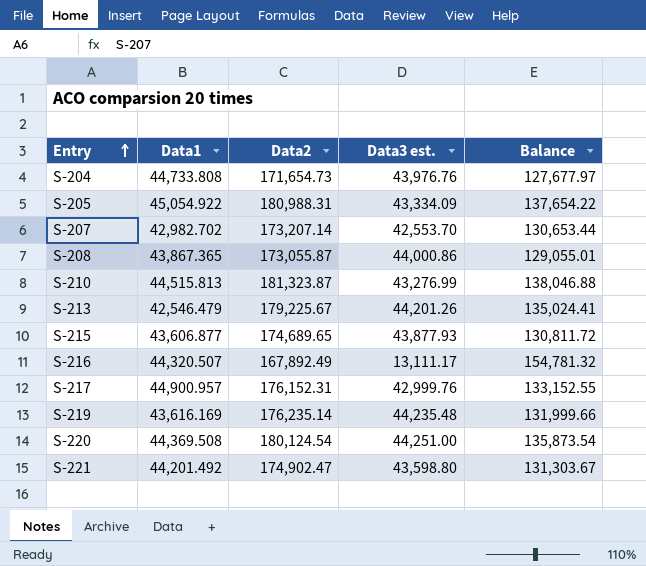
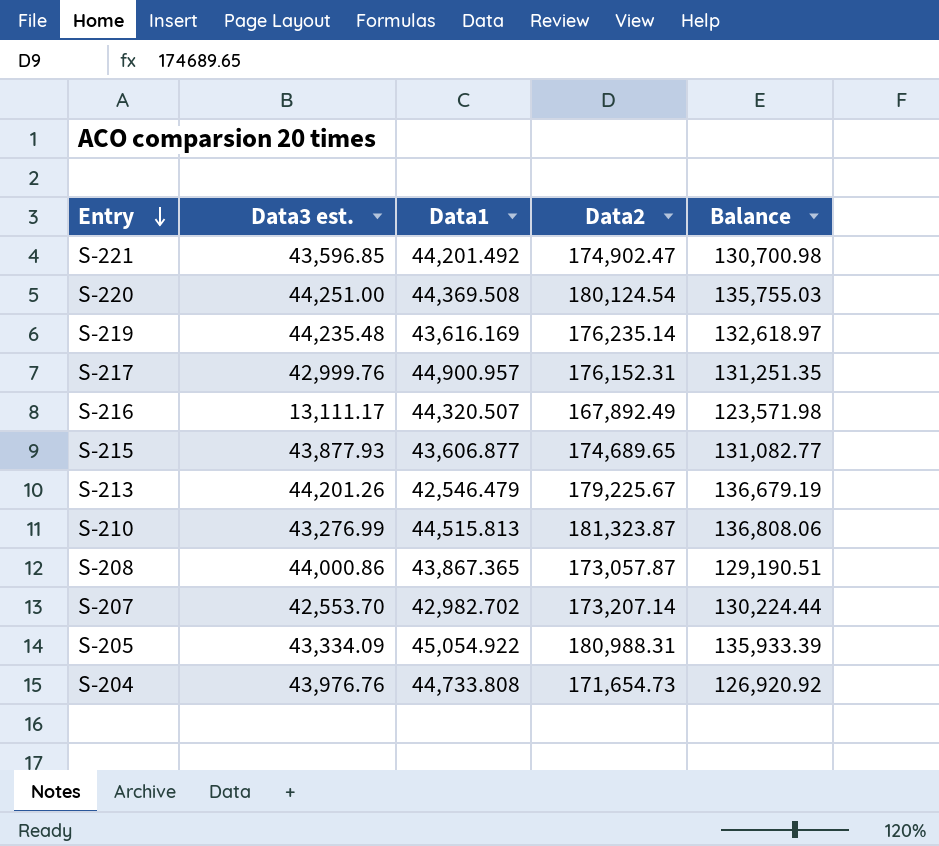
row order: Entry ascending -> Entry descending
column Data3 est. | position: 4 -> 2
column Balance | formula: [Data2] - [Data3 est.] -> [Data2] - [Data1]
S-221 | Data3 est.: 43,598.80 -> 43,596.85
S-208 | Data2: 173,055.87 -> 173,057.87

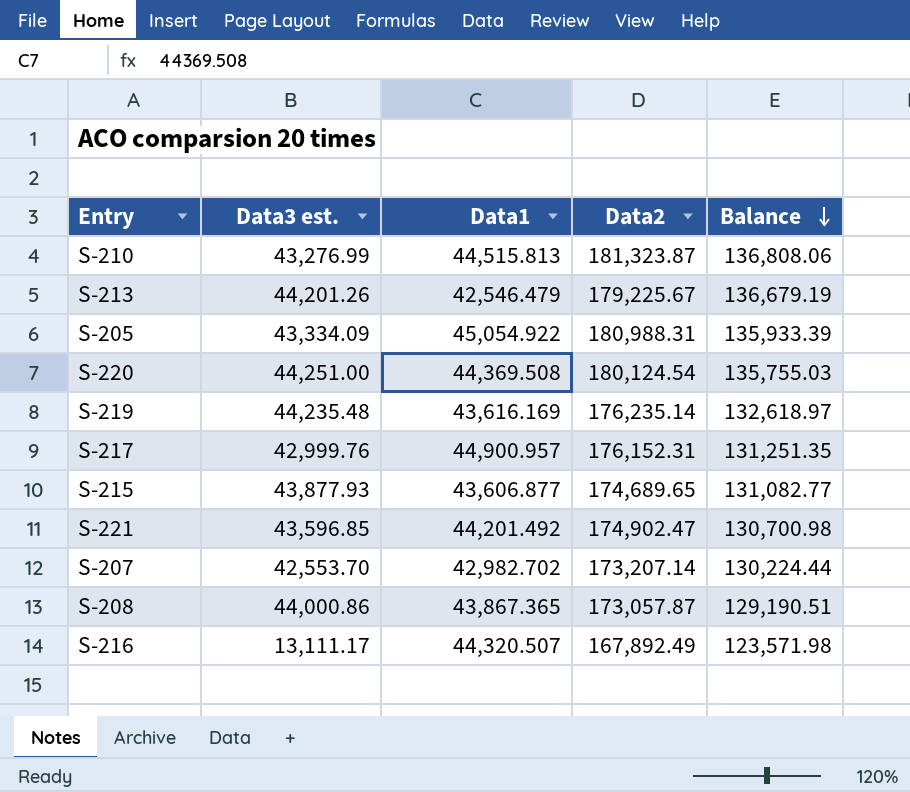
row order: Entry descending -> Balance descending
row S-204: 43,976.76 | 44,733.808 | 171,654.73 | 126,920.92 -> none

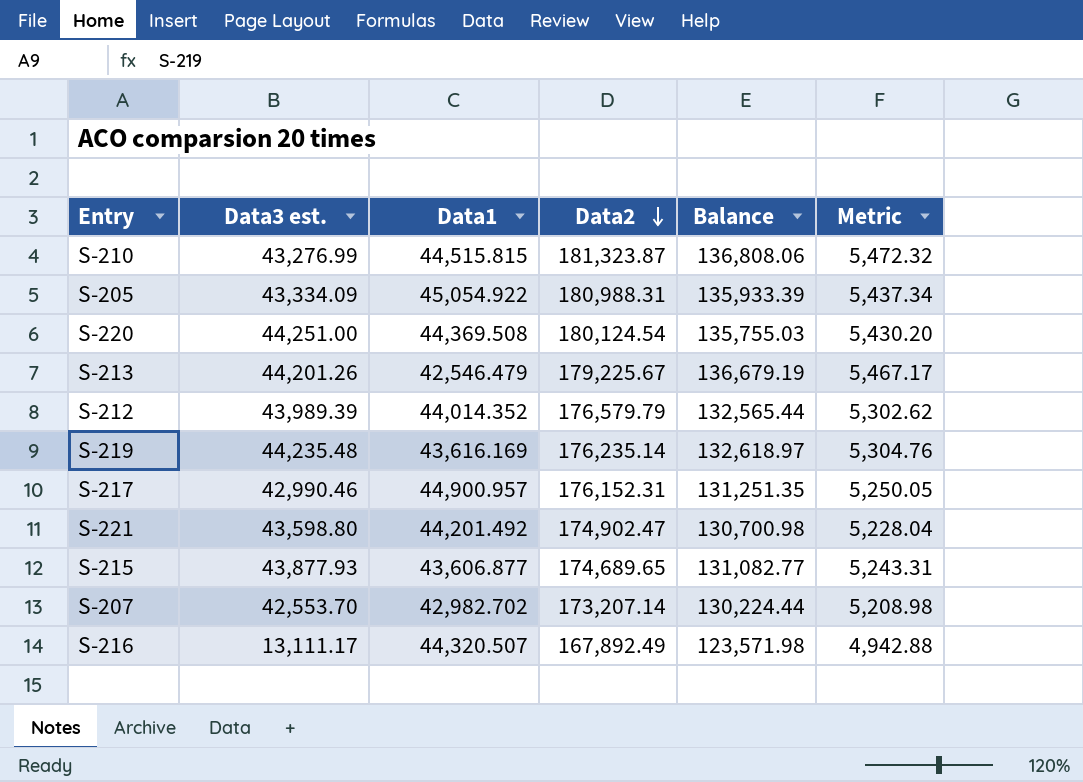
row order: Balance descending -> Data2 descending
column Metric | formula: none -> [Balance] * 0.04
row S-208: 44,000.86 | 43,867.365 | 173,057.87 | 129,190.51 -> none
S-210 | Data1: 44,515.813 -> 44,515.815
row S-212: none -> 43,989.39 | 44,014.352 | 176,579.79 | 132,565.44 | 5,302.62
S-217 | Data3 est.: 42,999.76 -> 42,990.46
S-221 | Data3 est.: 43,596.85 -> 43,598.80

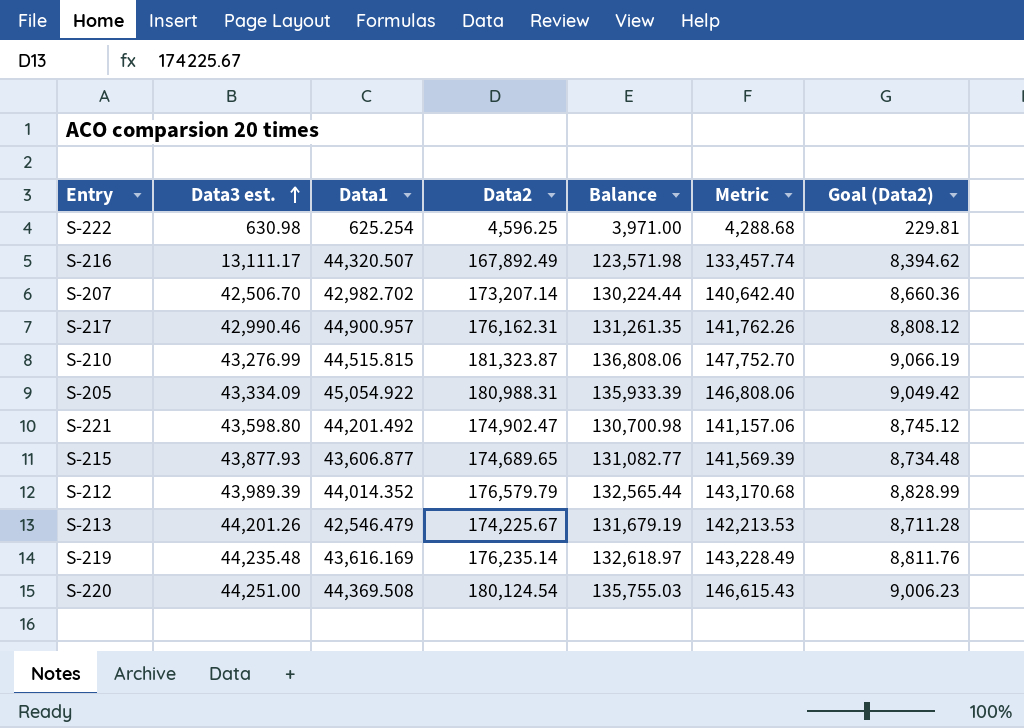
row order: Data2 descending -> Data3 est. ascending
column Metric | formula: [Balance] * 0.04 -> [Balance] * 1.08
column Goal (Data2) | formula: none -> [Data2] * 0.05
row S-222: none -> 630.98 | 625.254 | 4,596.25 | 3,971.00 | 4,288.68 | 229.81
S-207 | Data3 est.: 42,553.70 -> 42,506.70
S-217 | Data2: 176,152.31 -> 176,162.31
S-217 | Balance: 131,251.35 -> 131,261.35
S-213 | Data2: 179,225.67 -> 174,225.67
S-213 | Balance: 136,679.19 -> 131,679.19

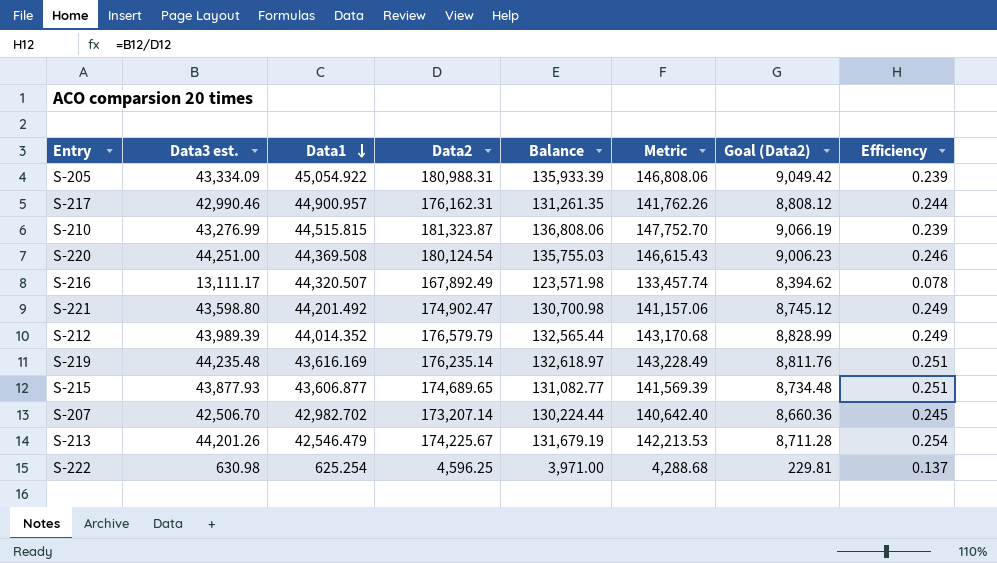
row order: Data3 est. ascending -> Data1 descending
column Efficiency | formula: none -> [Data3 est.] / [Data2]

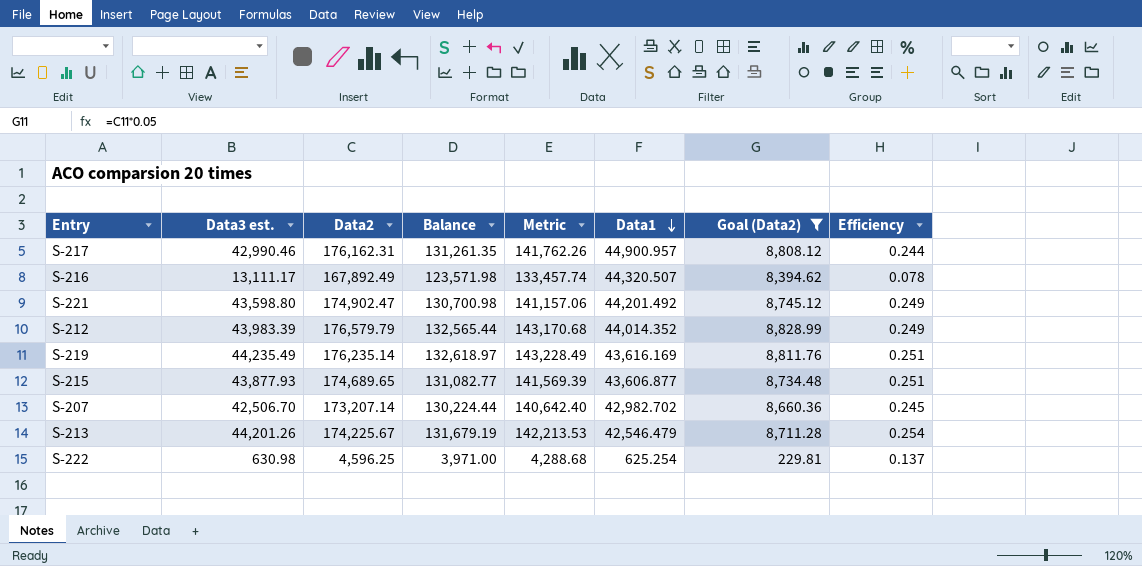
filter: none -> Goal (Data2) <= 8,828.99
column Data1 | position: 3 -> 6
S-212 | Data3 est.: 43,989.39 -> 43,983.39
S-219 | Data3 est.: 44,235.48 -> 44,235.49

